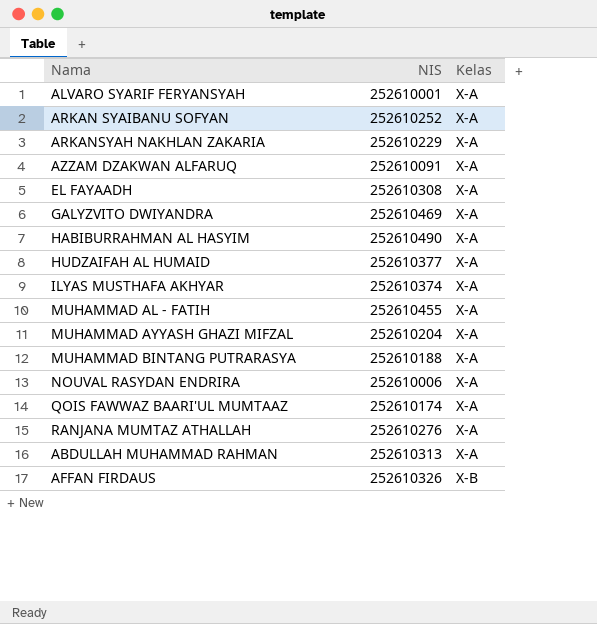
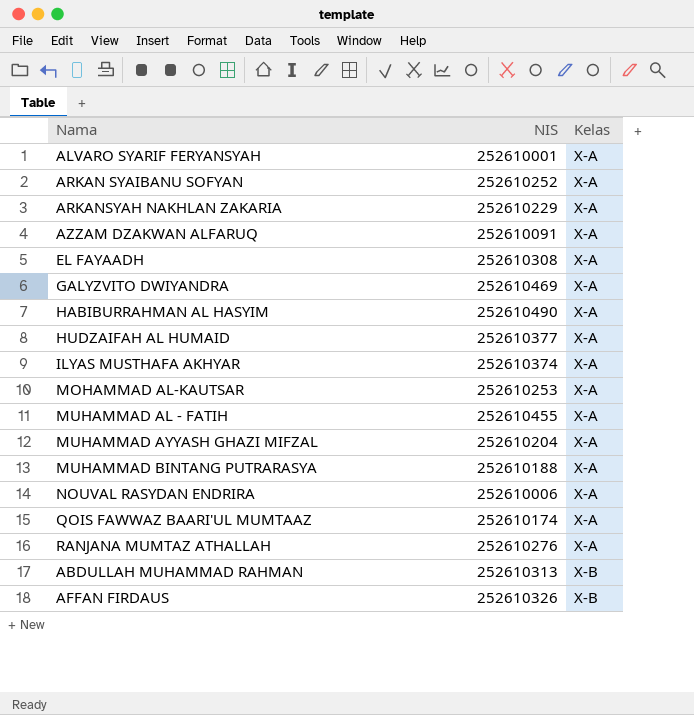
row MOHAMMAD AL-KAUTSAR: none -> 252610253 | X-A
ABDULLAH MUHAMMAD RAHMAN | Kelas: X-A -> X-B

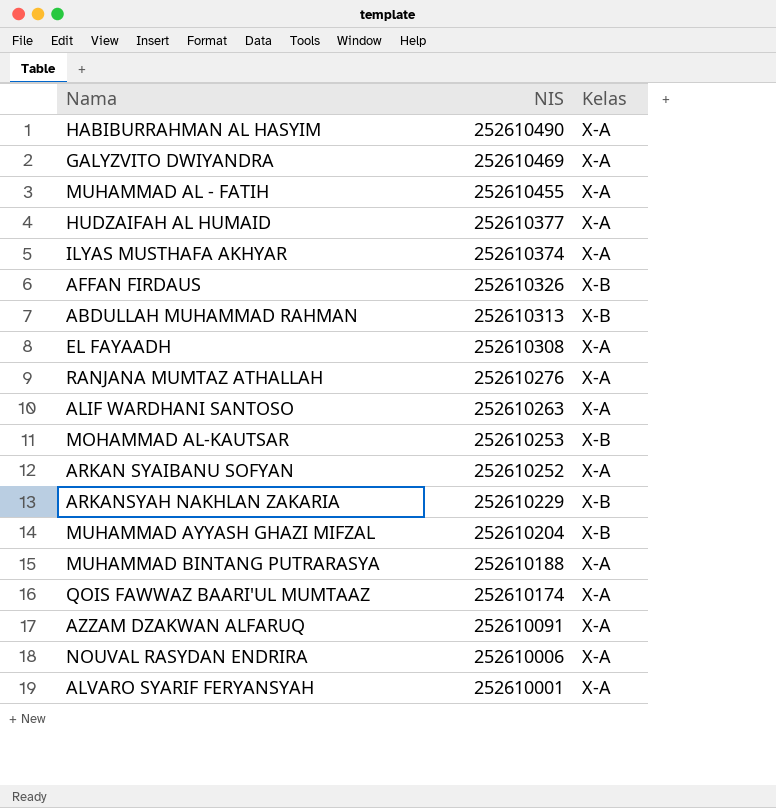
row order: Kelas ascending -> NIS descending
row ALIF WARDHANI SANTOSO: none -> 252610263 | X-A
MOHAMMAD AL-KAUTSAR | Kelas: X-A -> X-B
ARKANSYAH NAKHLAN ZAKARIA | Kelas: X-A -> X-B
MUHAMMAD AYYASH GHAZI MIFZAL | Kelas: X-A -> X-B

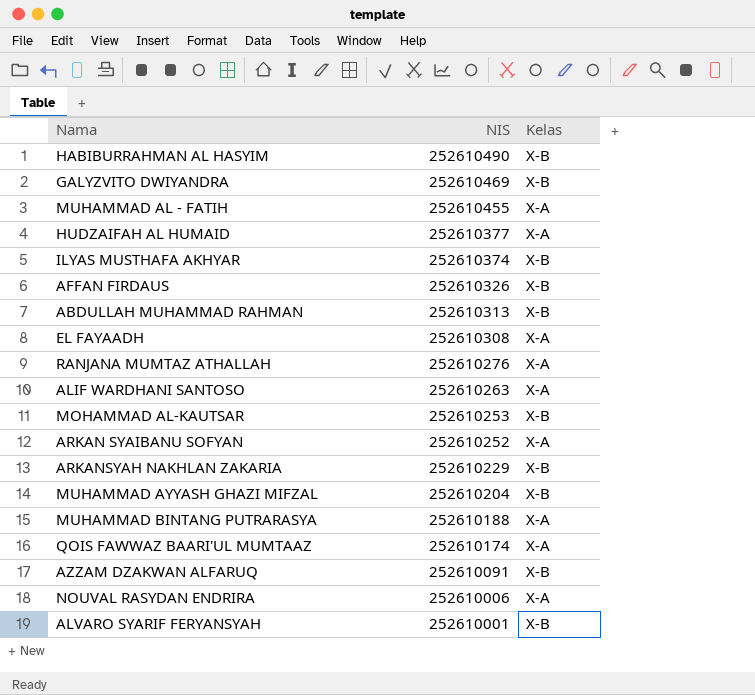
HABIBURRAHMAN AL HASYIM | Kelas: X-A -> X-B
GALYZVITO DWIYANDRA | Kelas: X-A -> X-B
ILYAS MUSTHAFA AKHYAR | Kelas: X-A -> X-B
AZZAM DZAKWAN ALFARUQ | Kelas: X-A -> X-B
ALVARO SYARIF FERYANSYAH | Kelas: X-A -> X-B

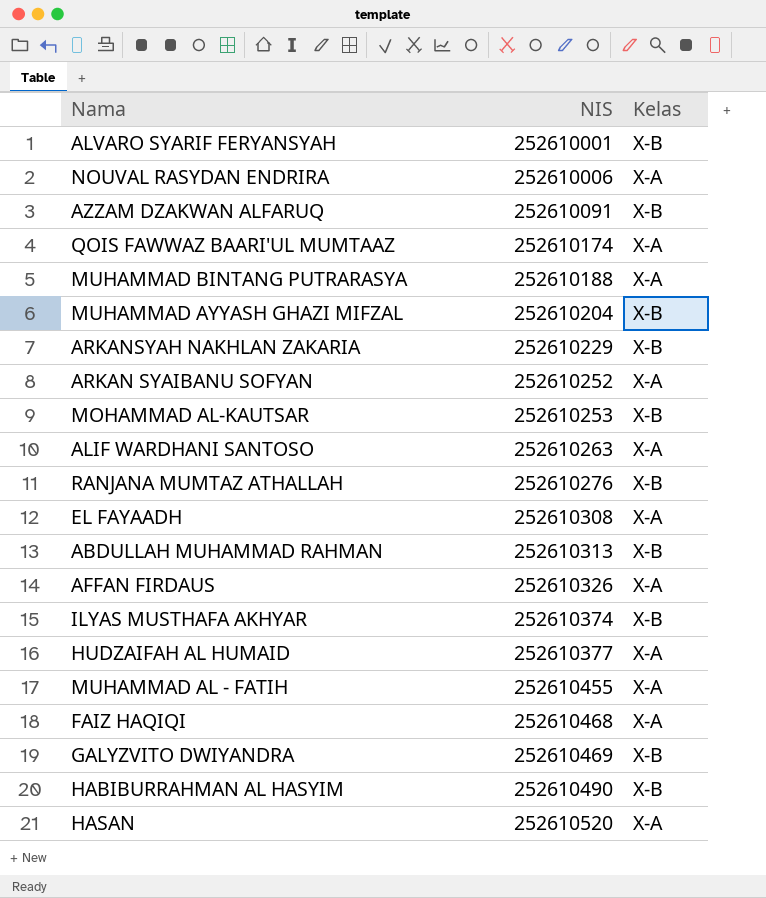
row order: NIS descending -> NIS ascending
RANJANA MUMTAZ ATHALLAH | Kelas: X-A -> X-B
AFFAN FIRDAUS | Kelas: X-B -> X-A
row FAIZ HAQIQI: none -> 252610468 | X-A
row HASAN: none -> 252610520 | X-A

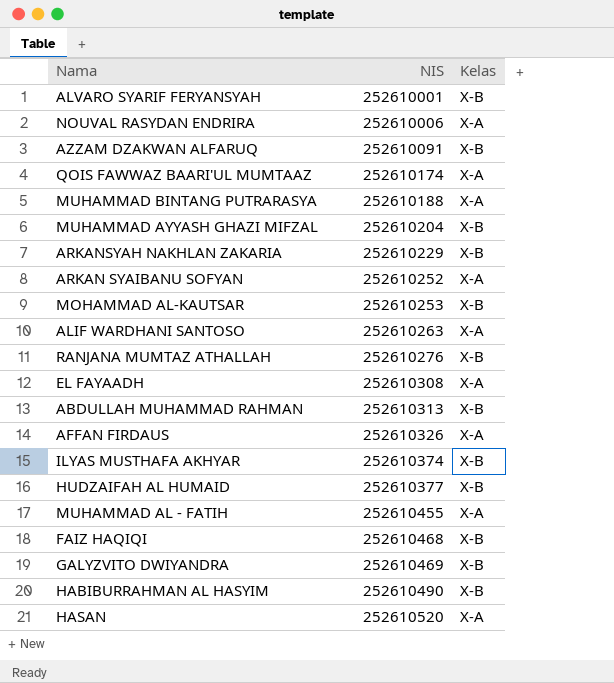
HUDZAIFAH AL HUMAID | Kelas: X-A -> X-B
FAIZ HAQIQI | Kelas: X-A -> X-B

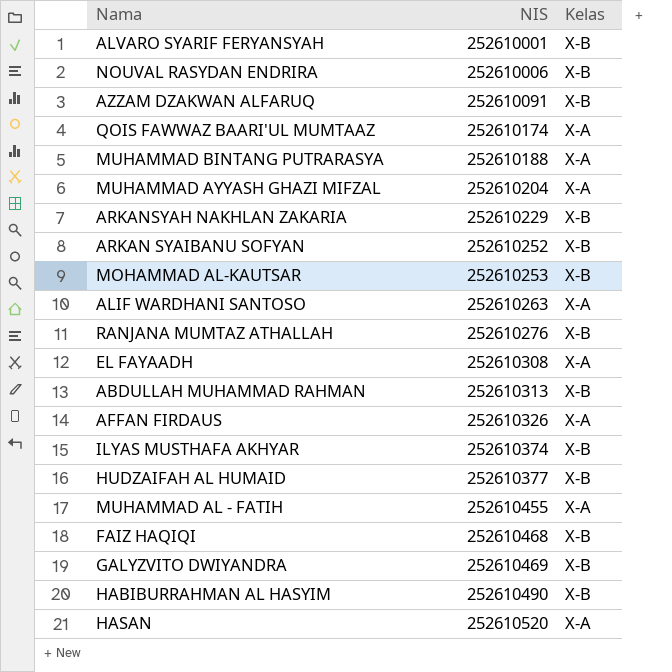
NOUVAL RASYDAN ENDRIRA | Kelas: X-A -> X-B
MUHAMMAD AYYASH GHAZI MIFZAL | Kelas: X-B -> X-A
ARKAN SYAIBANU SOFYAN | Kelas: X-A -> X-B

